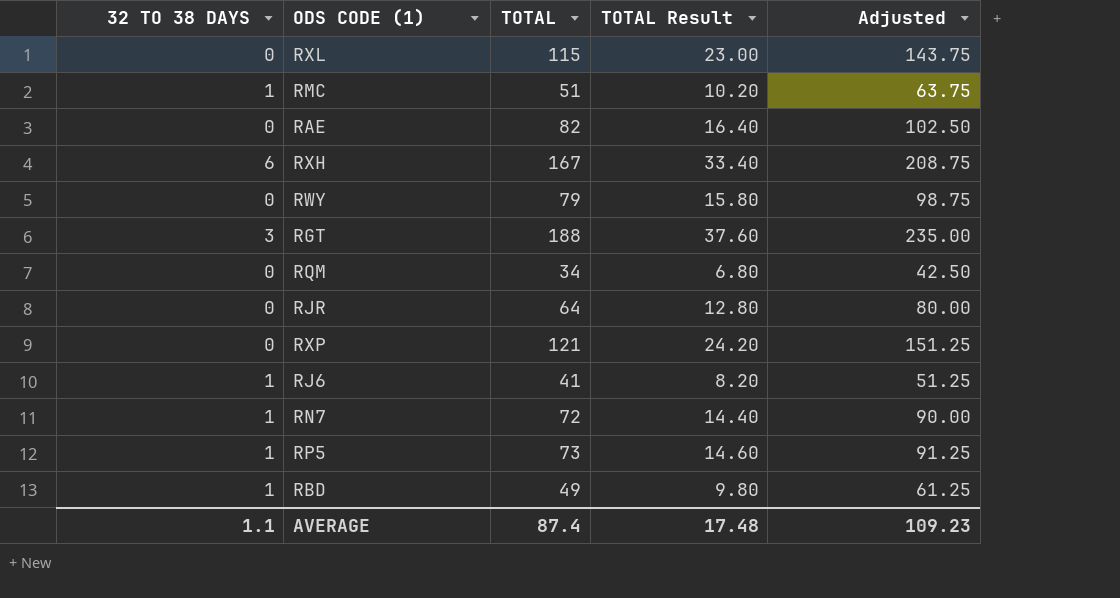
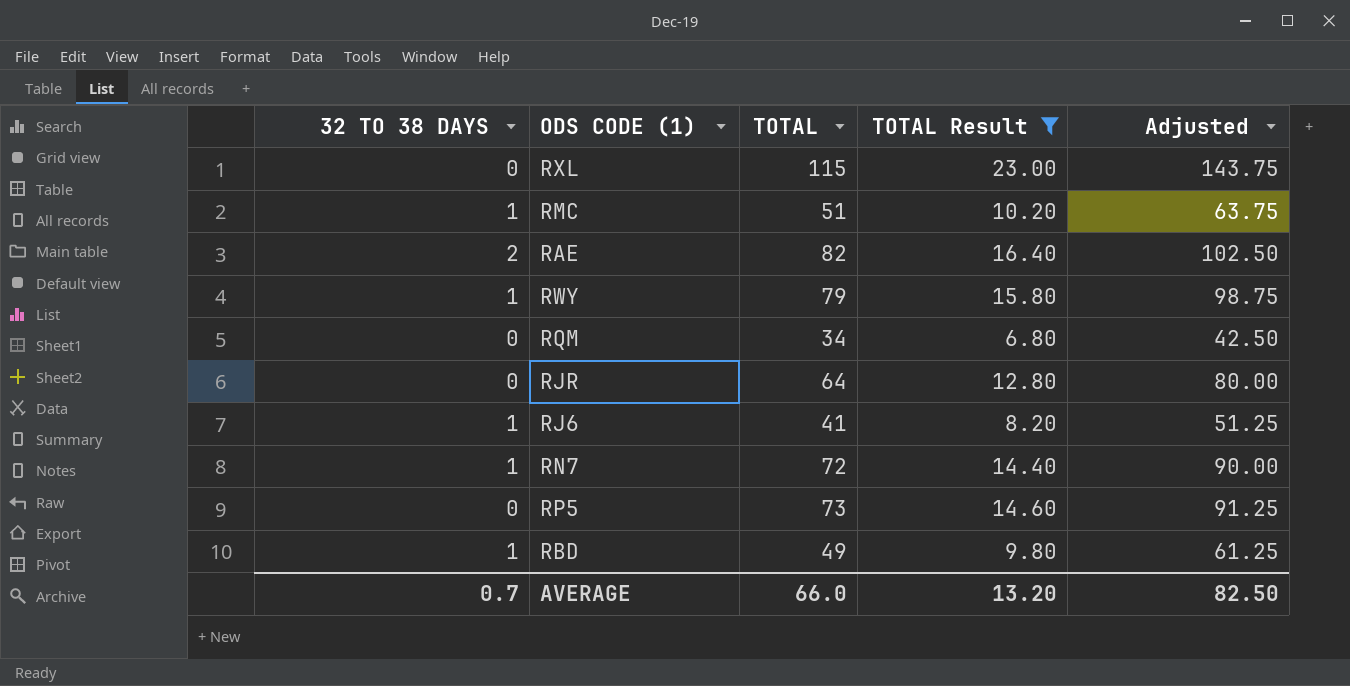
filter: none -> TOTAL Result <= 23.00
RAE | 32 TO 38 DAYS: 0 -> 2
RWY | 32 TO 38 DAYS: 0 -> 1
RP5 | 32 TO 38 DAYS: 1 -> 0
AVERAGE | 32 TO 38 DAYS: 1.1 -> 0.7
AVERAGE | TOTAL: 87.4 -> 66.0
AVERAGE | TOTAL Result: 17.48 -> 13.20
AVERAGE | Adjusted: 109.23 -> 82.50

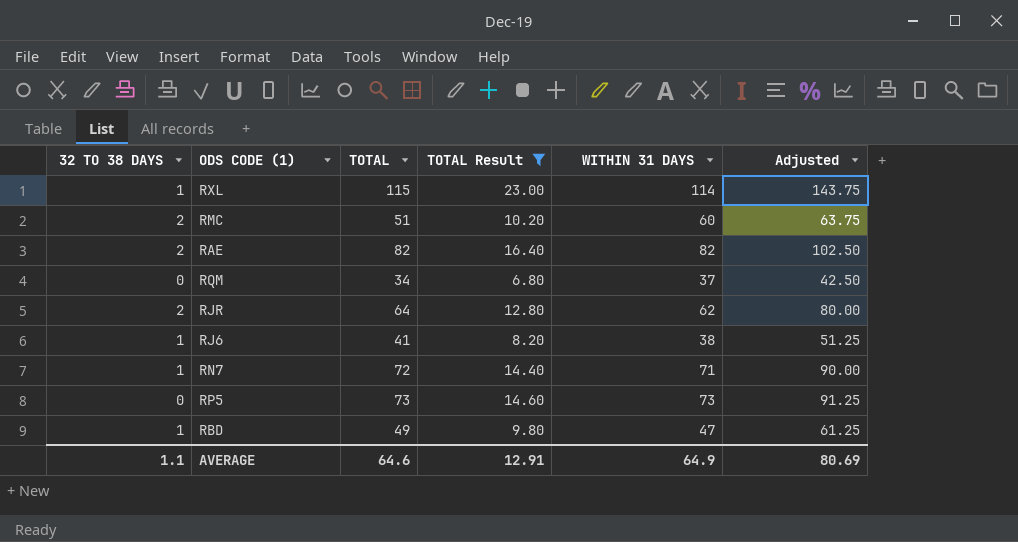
column WITHIN 31 DAYS | position: none -> 5
row RWY: 1 | 79 | 15.80 | 98.75 -> none
RXL | 32 TO 38 DAYS: 0 -> 1
RMC | 32 TO 38 DAYS: 1 -> 2
RJR | 32 TO 38 DAYS: 0 -> 2
AVERAGE | 32 TO 38 DAYS: 0.7 -> 1.1
AVERAGE | TOTAL: 66.0 -> 64.6
AVERAGE | TOTAL Result: 13.20 -> 12.91
AVERAGE | Adjusted: 82.50 -> 80.69

